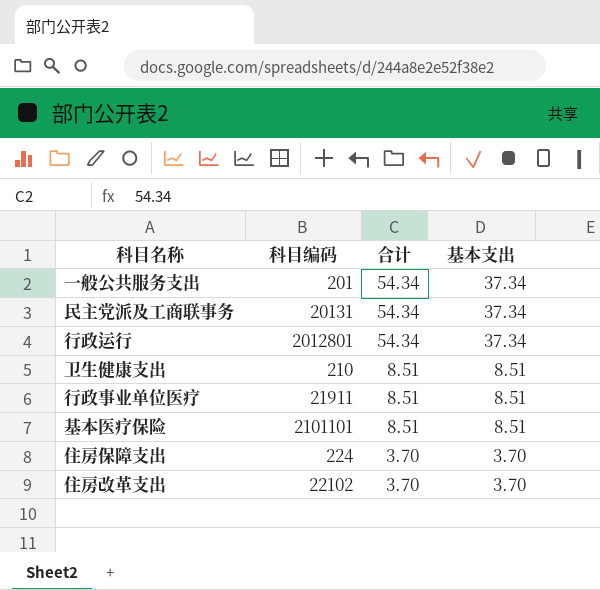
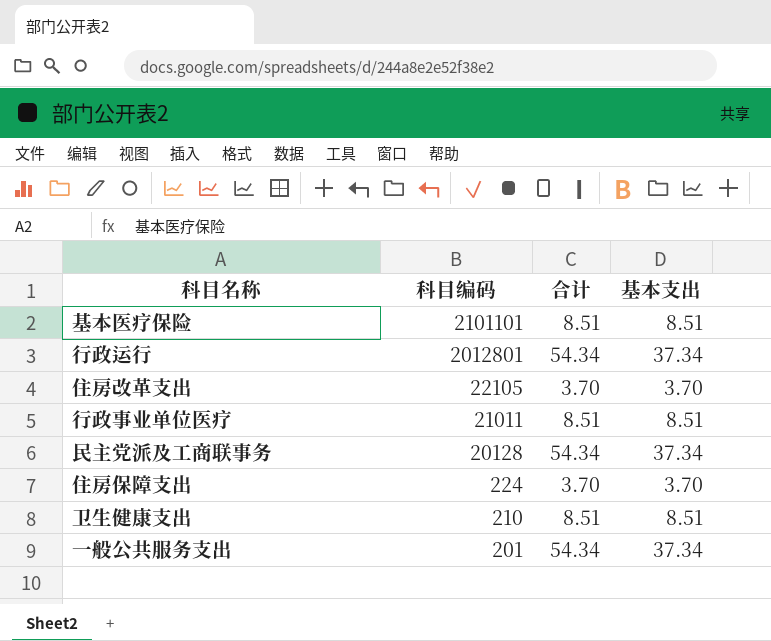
row order: 合计 descending -> 科目编码 descending
住房改革支出 | 科目编码: 22102 -> 22105
行政事业单位医疗 | 科目编码: 21911 -> 21011
民主党派及工商联事务 | 科目编码: 20131 -> 20128

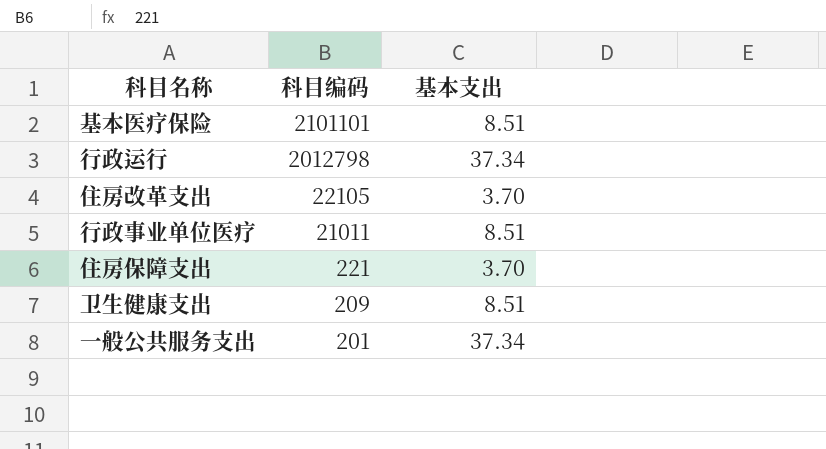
column 合计 | position: 3 -> none
row 民主党派及工商联事务: 20128 | 54.34 | 37.34 -> none
行政运行 | 科目编码: 2012801 -> 2012798
住房保障支出 | 科目编码: 224 -> 221
卫生健康支出 | 科目编码: 210 -> 209

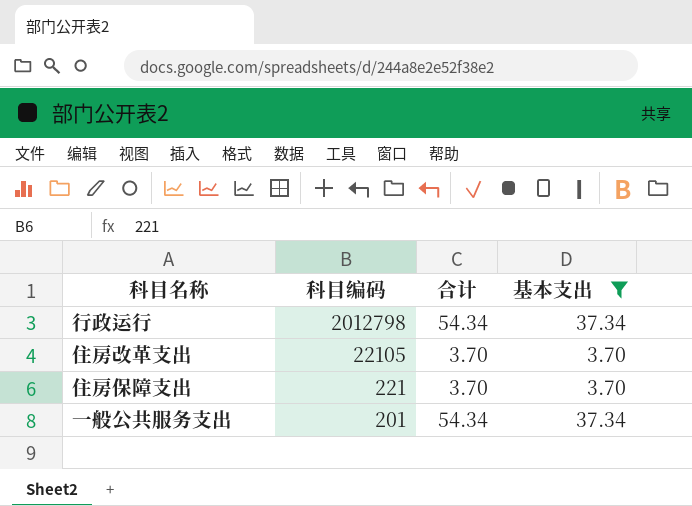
filter: none -> 基本支出 != 8.51
column 合计 | position: none -> 3

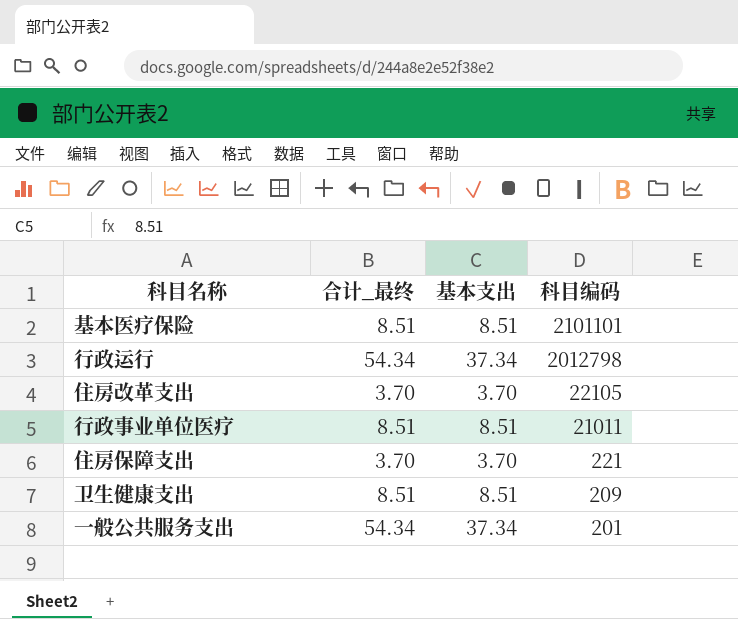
filter: 基本支出 != 8.51 -> none
column name: 合计 -> 合计_最终
column 科目编码 | position: 2 -> 4

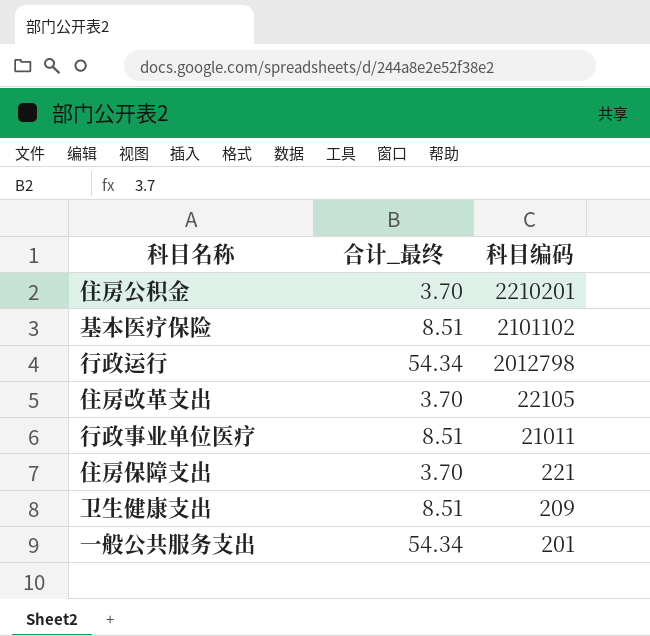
column 基本支出 | position: 3 -> none
row 住房公积金: none -> 3.70 | 2210201
基本医疗保险 | 科目编码: 2101101 -> 2101102

